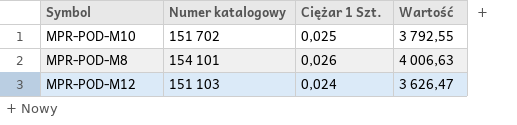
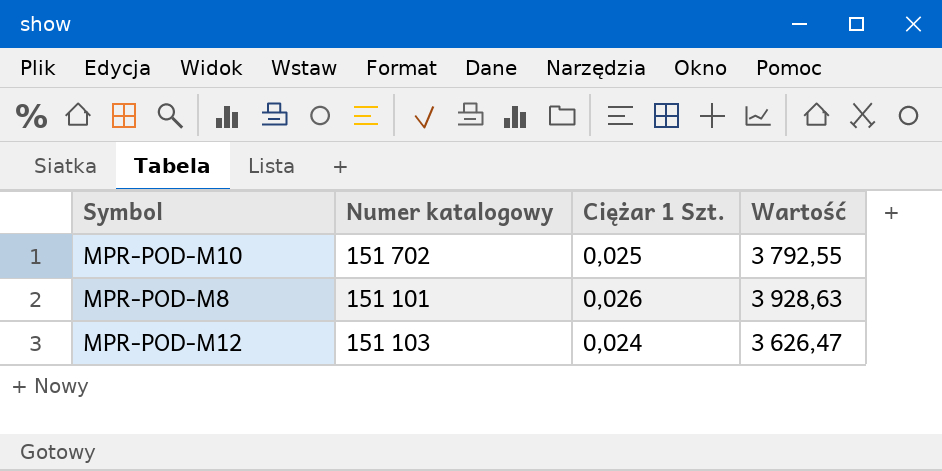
MPR-POD-M8 | Numer katalogowy: 154 101 -> 151 101
MPR-POD-M8 | Wartość: 4 006,63 -> 3 928,63

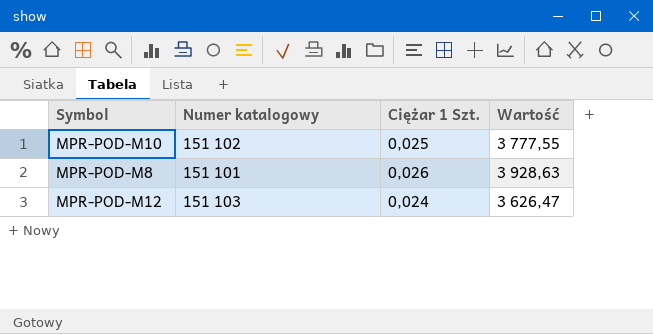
MPR-POD-M10 | Numer katalogowy: 151 702 -> 151 102
MPR-POD-M10 | Wartość: 3 792,55 -> 3 777,55

